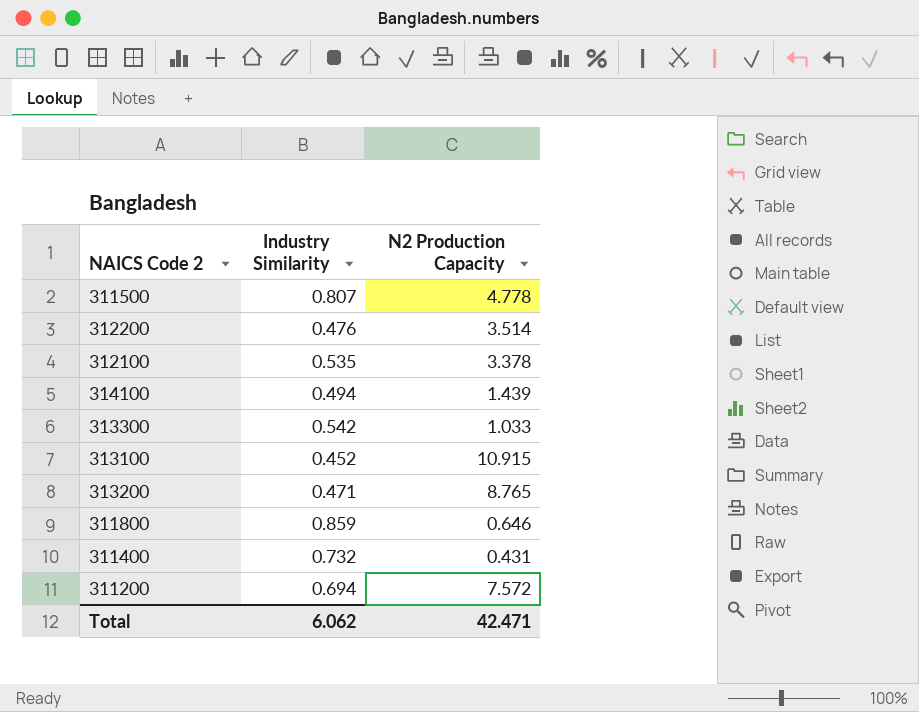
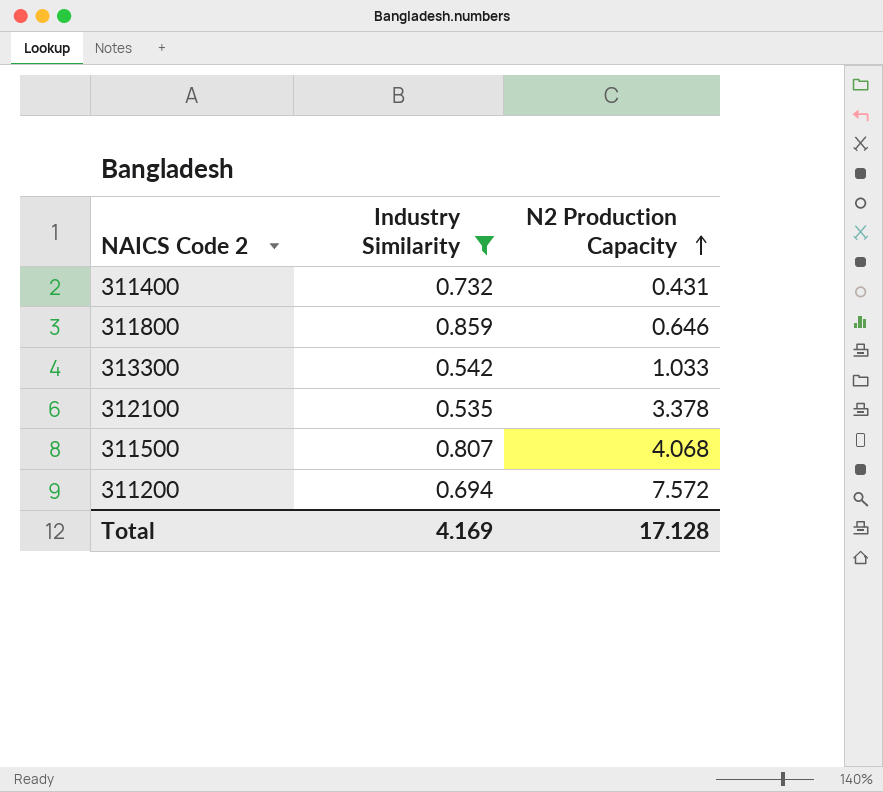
filter: none -> Industry Similarity >= 0.535
row order: none -> N2 Production Capacity ascending
311500 | N2 Production Capacity: 4.778 -> 4.068
Total | Industry Similarity: 6.062 -> 4.169
Total | N2 Production Capacity: 42.471 -> 17.128

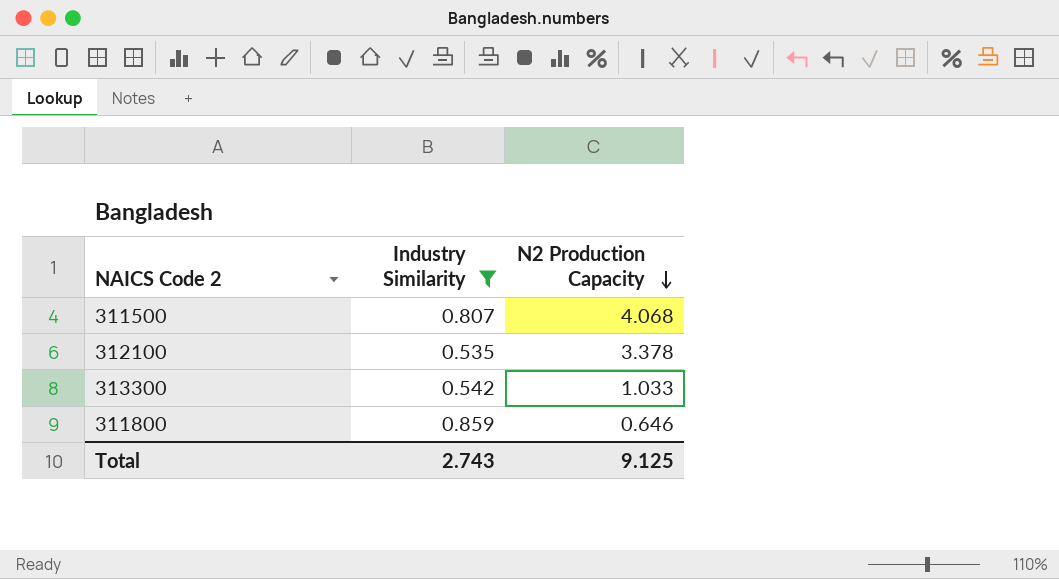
row order: N2 Production Capacity ascending -> N2 Production Capacity descending
row 311400: 0.732 | 0.431 -> none
row 311200: 0.694 | 7.572 -> none
Total | Industry Similarity: 4.169 -> 2.743
Total | N2 Production Capacity: 17.128 -> 9.125

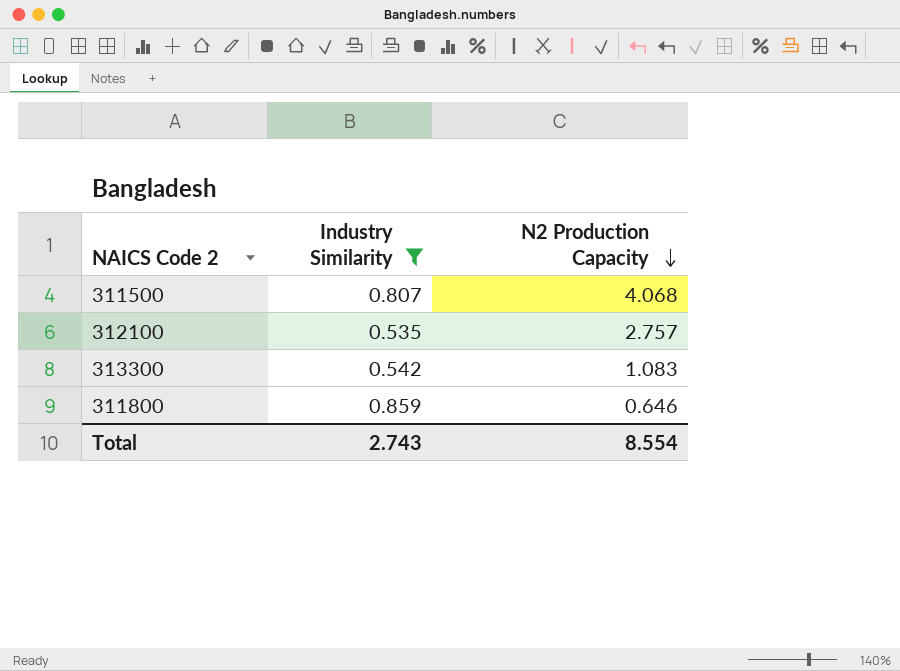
312100 | N2 Production Capacity: 3.378 -> 2.757
313300 | N2 Production Capacity: 1.033 -> 1.083
Total | N2 Production Capacity: 9.125 -> 8.554

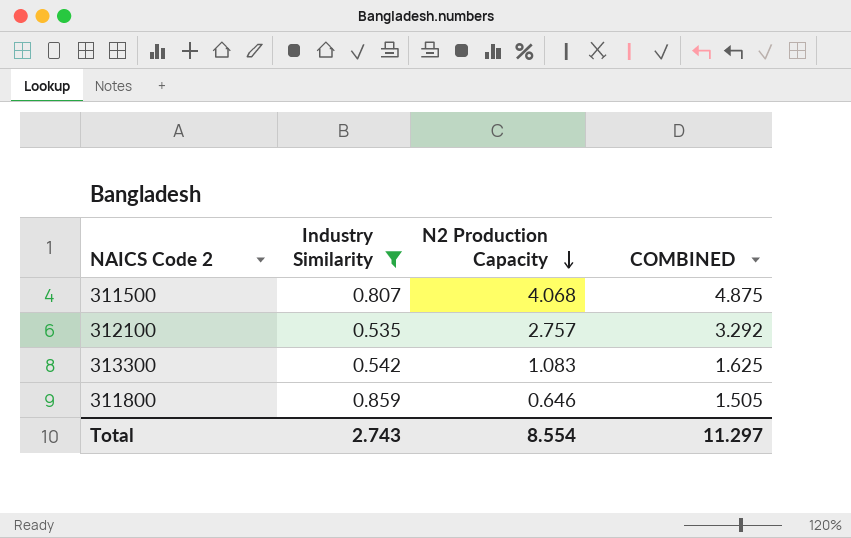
column COMBINED | formula: none -> [Industry Similarity] + [N2 Production Capacity]

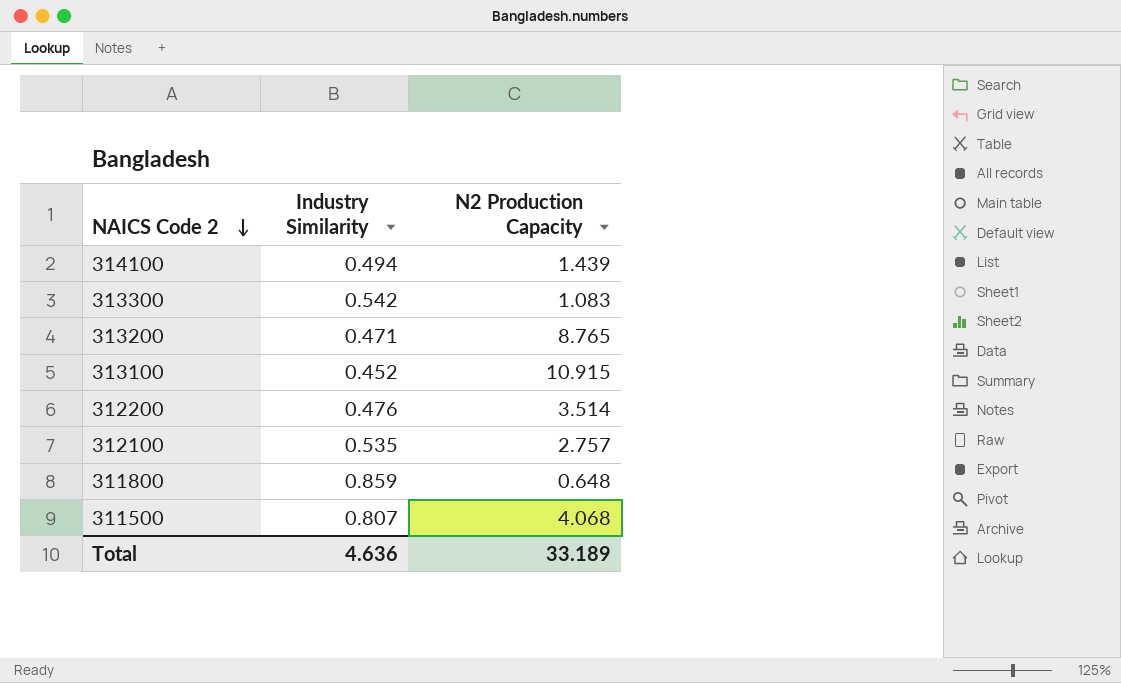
filter: Industry Similarity >= 0.535 -> none
row order: N2 Production Capacity descending -> NAICS Code 2 descending
column COMBINED | formula: [Industry Similarity] + [N2 Production Capacity] -> none
311800 | N2 Production Capacity: 0.646 -> 0.648
Total | Industry Similarity: 2.743 -> 4.636
Total | N2 Production Capacity: 8.554 -> 33.189

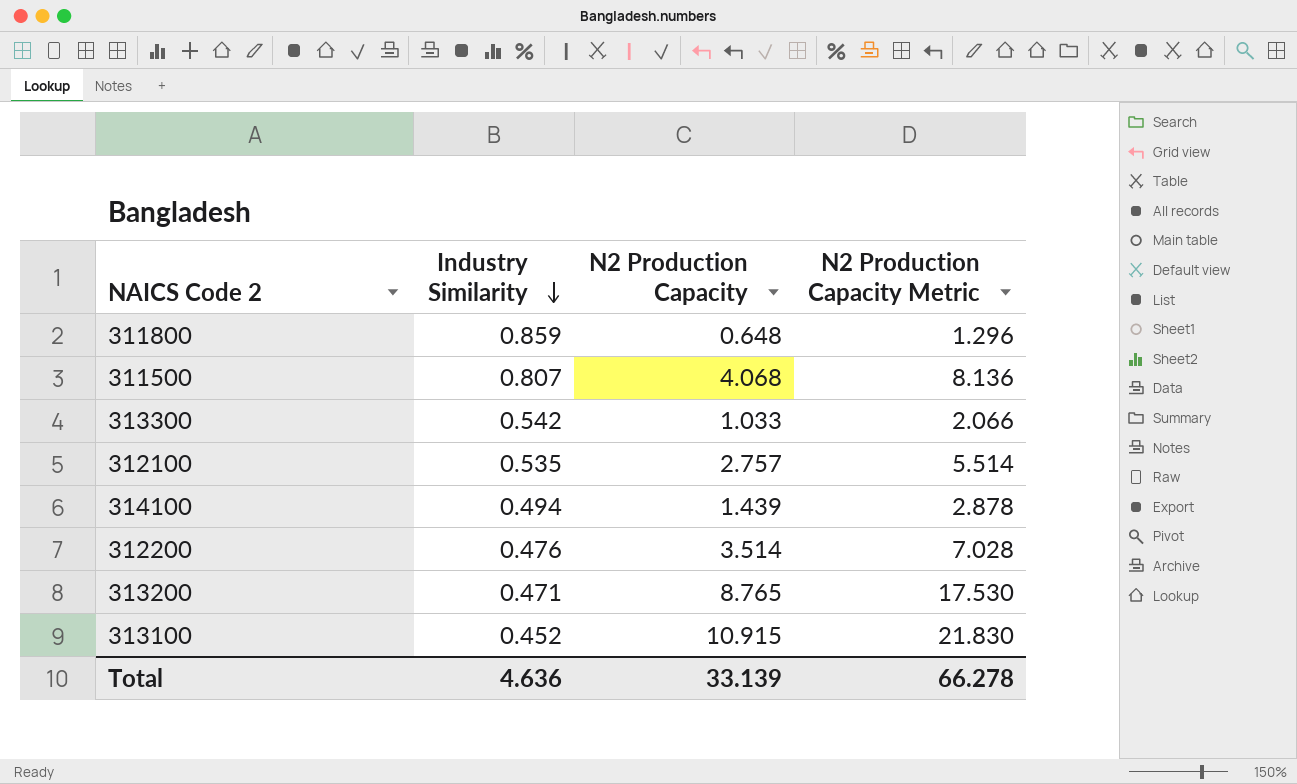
row order: NAICS Code 2 descending -> Industry Similarity descending
column N2 Production Capacity Metric | formula: none -> [N2 Production Capacity] * 2
313300 | N2 Production Capacity: 1.083 -> 1.033
Total | N2 Production Capacity: 33.189 -> 33.139

